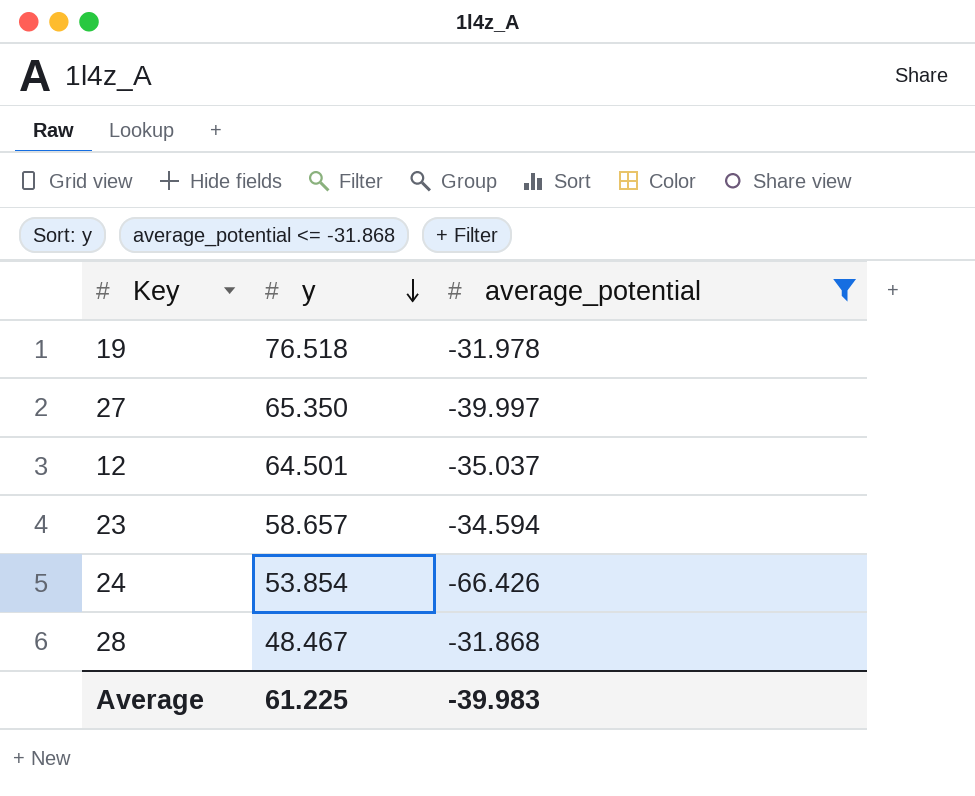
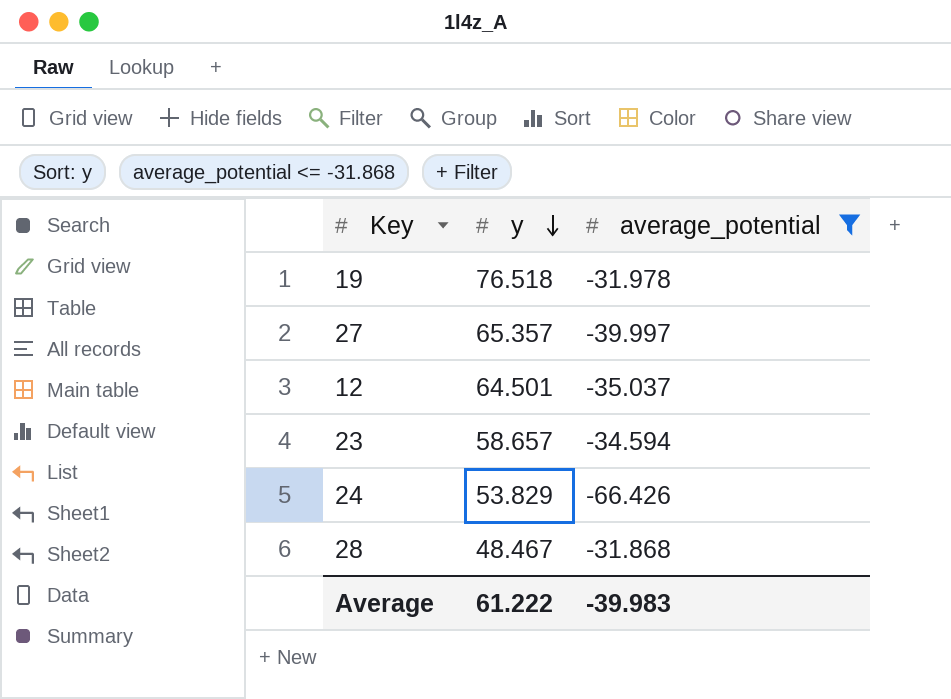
27 | y: 65.350 -> 65.357
24 | y: 53.854 -> 53.829
Average | y: 61.225 -> 61.222

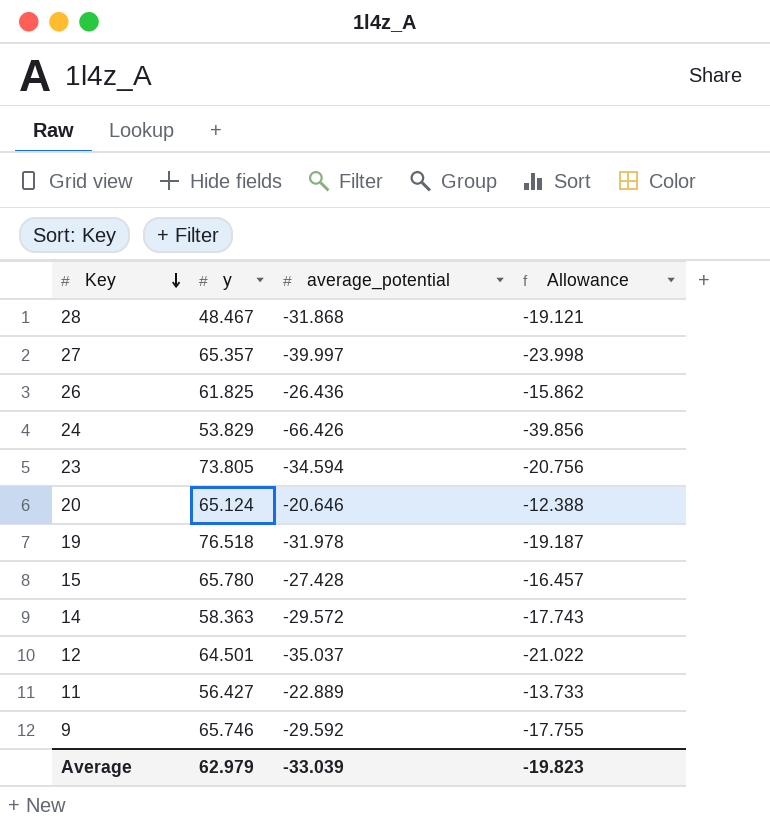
filter: average_potential <= -31.868 -> none
row order: y descending -> Key descending
column Allowance | formula: none -> [average_potential] * 0.6
23 | y: 58.657 -> 73.805
Average | y: 61.222 -> 62.979
Average | average_potential: -39.983 -> -33.039

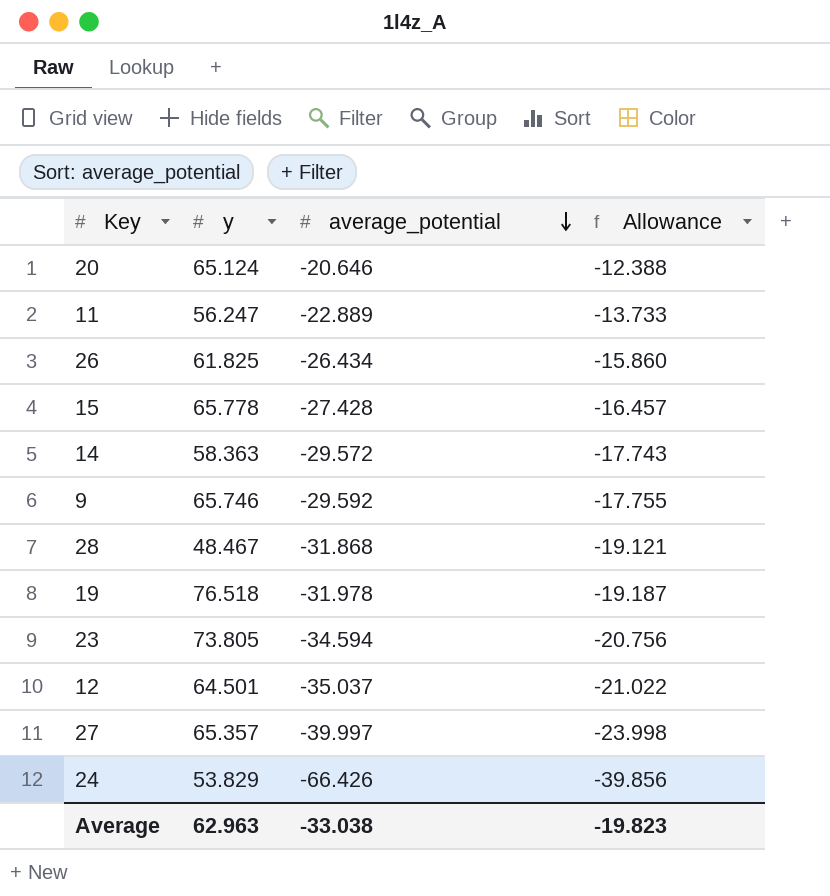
row order: Key descending -> average_potential descending
11 | y: 56.427 -> 56.247
26 | average_potential: -26.436 -> -26.434
26 | Allowance: -15.862 -> -15.860
15 | y: 65.780 -> 65.778
Average | y: 62.979 -> 62.963
Average | average_potential: -33.039 -> -33.038

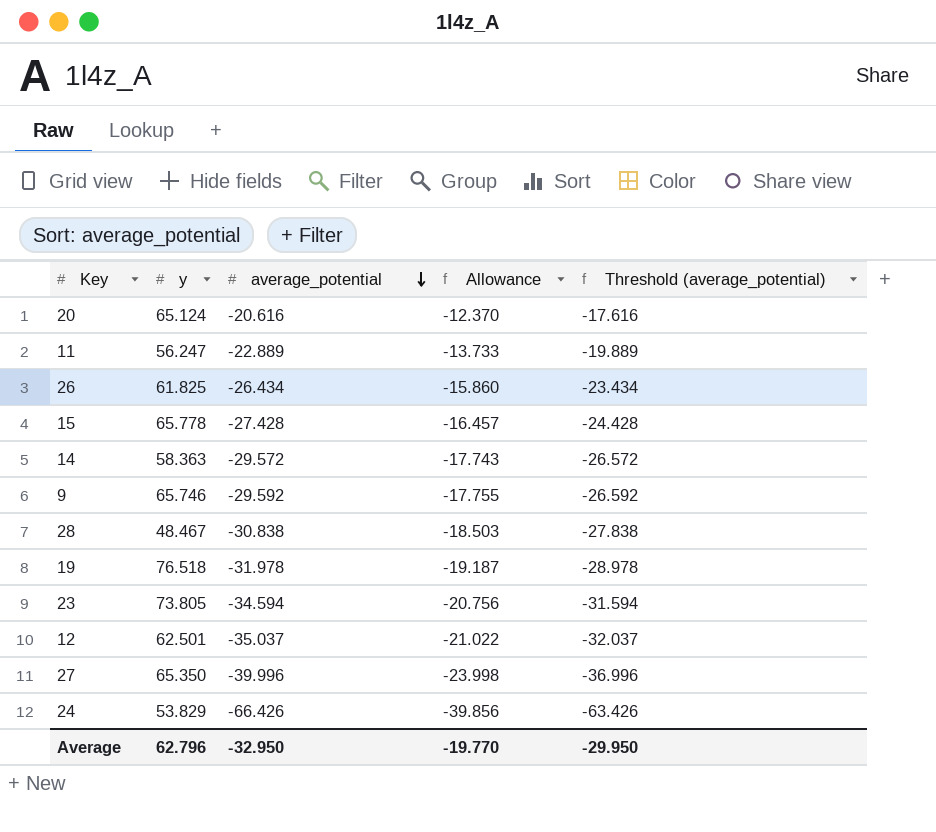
column Threshold (average_potential) | formula: none -> [average_potential] + 3
20 | average_potential: -20.646 -> -20.616
20 | Allowance: -12.388 -> -12.370
28 | average_potential: -31.868 -> -30.838
28 | Allowance: -19.121 -> -18.503
12 | y: 64.501 -> 62.501
27 | y: 65.357 -> 65.350
27 | average_potential: -39.997 -> -39.996
Average | y: 62.963 -> 62.796
Average | average_potential: -33.038 -> -32.950
Average | Allowance: -19.823 -> -19.770

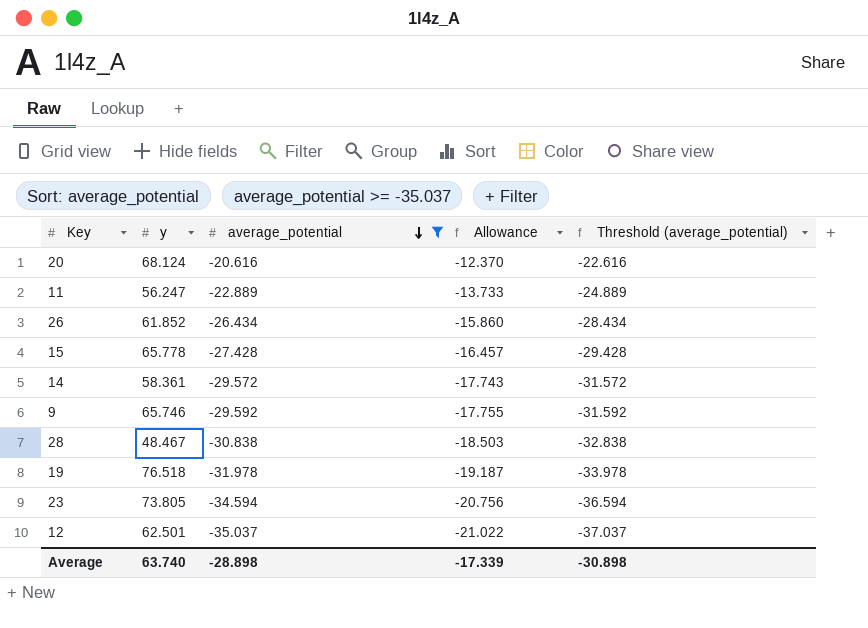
filter: none -> average_potential >= -35.037
column Threshold (average_potential) | formula: [average_potential] + 3 -> [average_potential] - 2
20 | y: 65.124 -> 68.124
26 | y: 61.825 -> 61.852
14 | y: 58.363 -> 58.361
Average | y: 62.796 -> 63.740
Average | average_potential: -32.950 -> -28.898
Average | Allowance: -19.770 -> -17.339
Average | Threshold (average_potential): -29.950 -> -30.898

